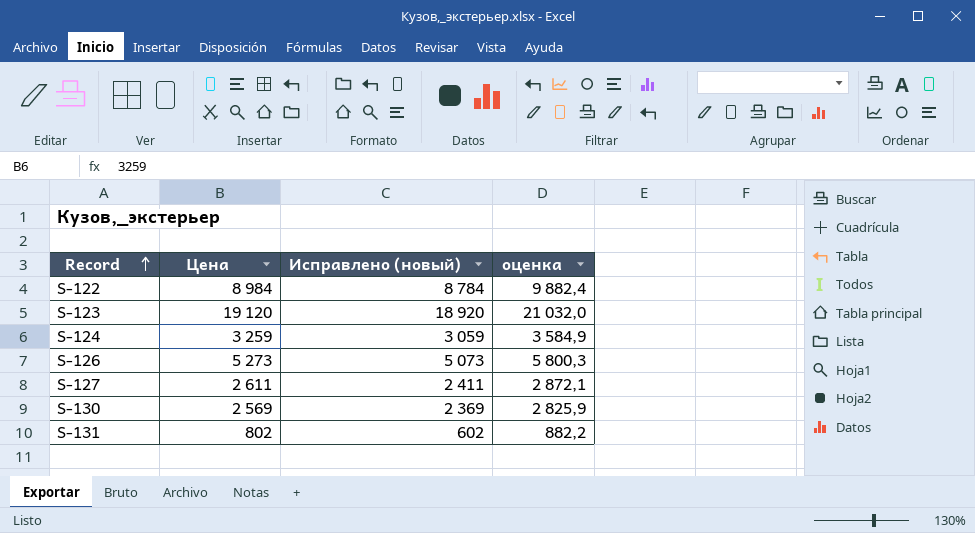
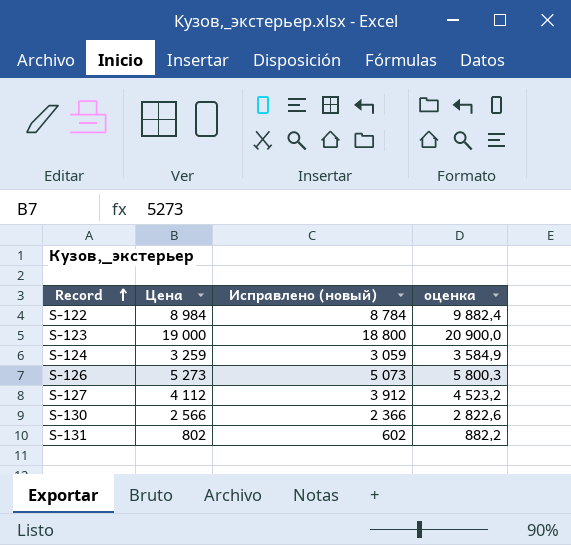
S-123 | Цена: 19 120 -> 19 000
S-123 | Исправлено (новый): 18 920 -> 18 800
S-123 | оценка: 21 032,0 -> 20 900,0
S-127 | Цена: 2 611 -> 4 112
S-127 | Исправлено (новый): 2 411 -> 3 912
S-127 | оценка: 2 872,1 -> 4 523,2
S-130 | Цена: 2 569 -> 2 566
S-130 | Исправлено (новый): 2 369 -> 2 366
S-130 | оценка: 2 825,9 -> 2 822,6

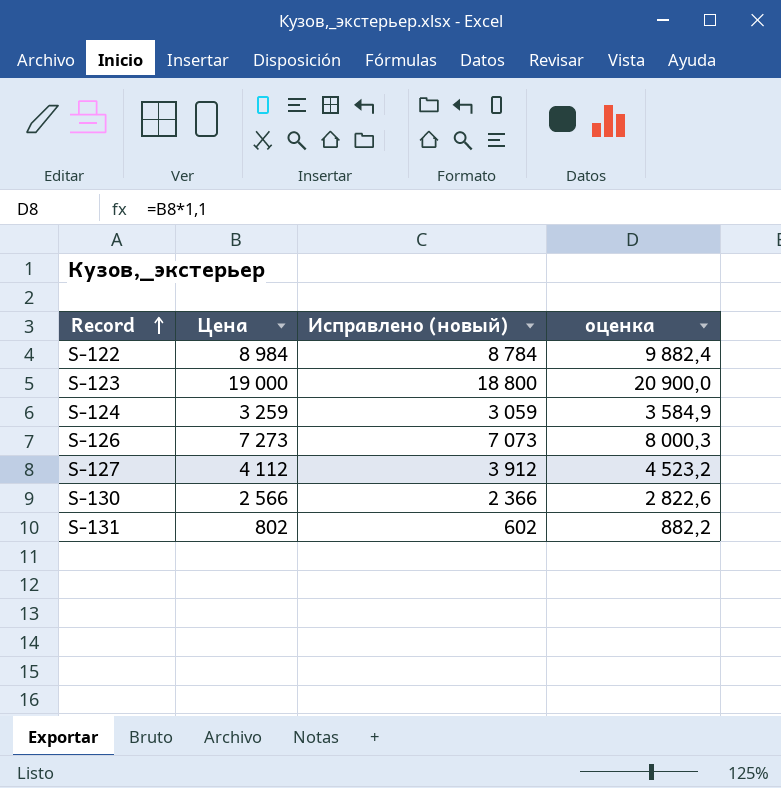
S-126 | Цена: 5 273 -> 7 273
S-126 | Исправлено (новый): 5 073 -> 7 073
S-126 | оценка: 5 800,3 -> 8 000,3

